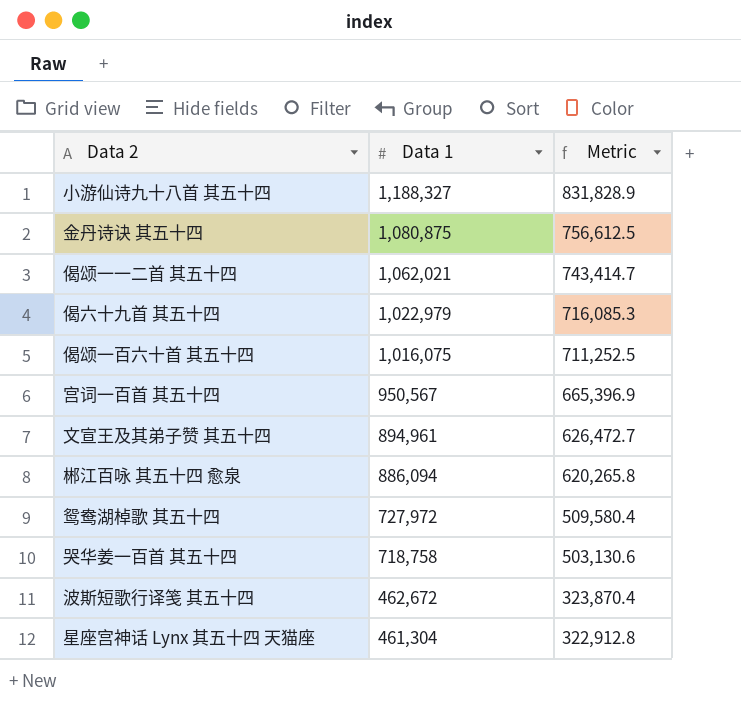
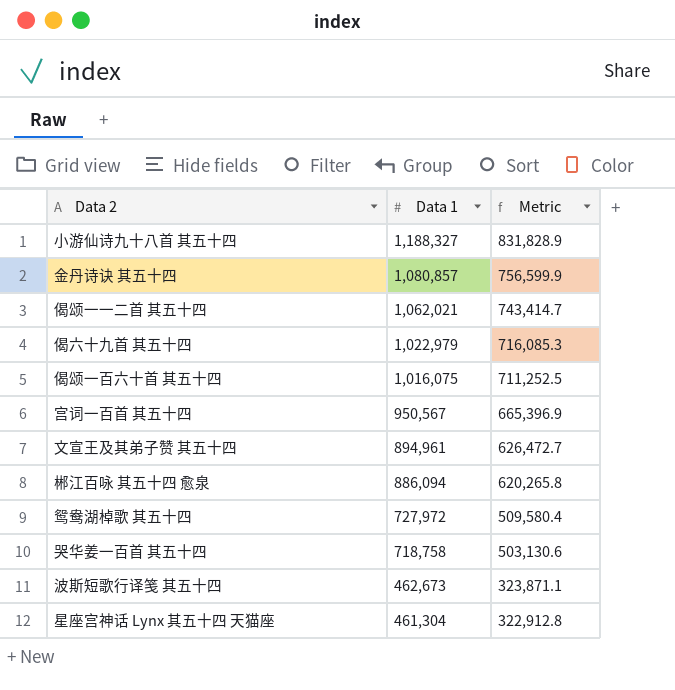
金丹诗诀 其五十四 | Data 1: 1,080,875 -> 1,080,857
金丹诗诀 其五十四 | Metric: 756,612.5 -> 756,599.9
波斯短歌行译笺 其五十四 | Data 1: 462,672 -> 462,673
波斯短歌行译笺 其五十四 | Metric: 323,870.4 -> 323,871.1

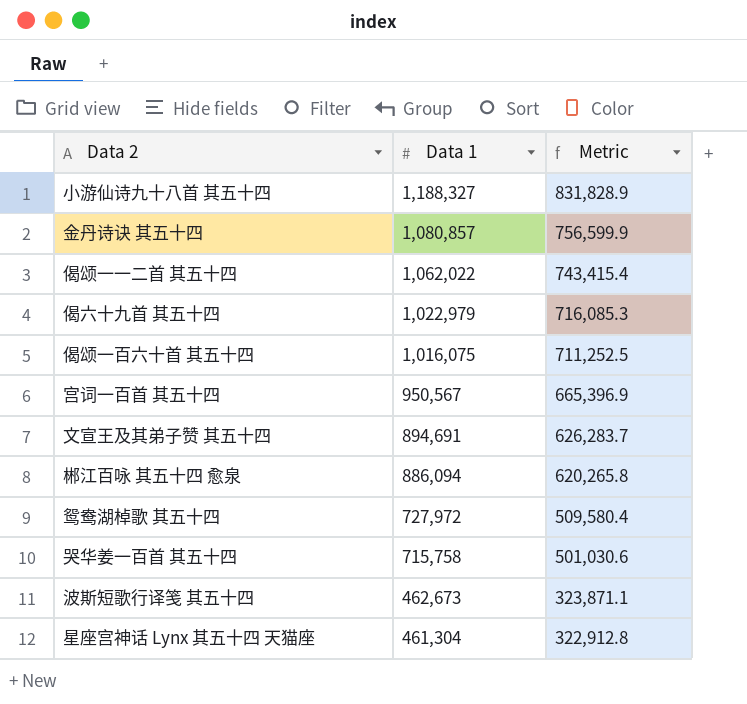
偈颂一一二首 其五十四 | Data 1: 1,062,021 -> 1,062,022
偈颂一一二首 其五十四 | Metric: 743,414.7 -> 743,415.4
文宣王及其弟子赞 其五十四 | Data 1: 894,961 -> 894,691
文宣王及其弟子赞 其五十四 | Metric: 626,472.7 -> 626,283.7
哭华姜一百首 其五十四 | Data 1: 718,758 -> 715,758
哭华姜一百首 其五十四 | Metric: 503,130.6 -> 501,030.6

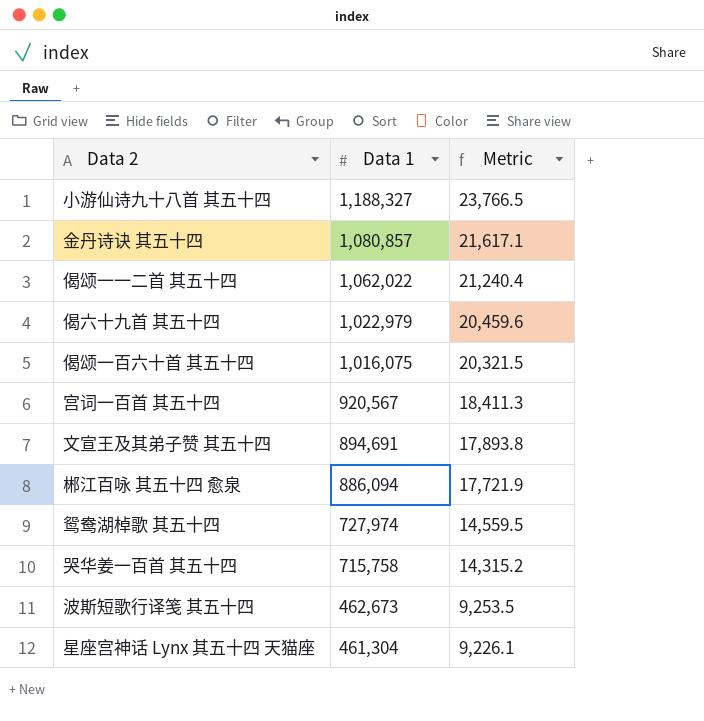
column Metric | formula: [Data 1] * 0.7 -> [Data 1] * 0.02
宫词一百首 其五十四 | Data 1: 950,567 -> 920,567
鸳鸯湖棹歌 其五十四 | Data 1: 727,972 -> 727,974

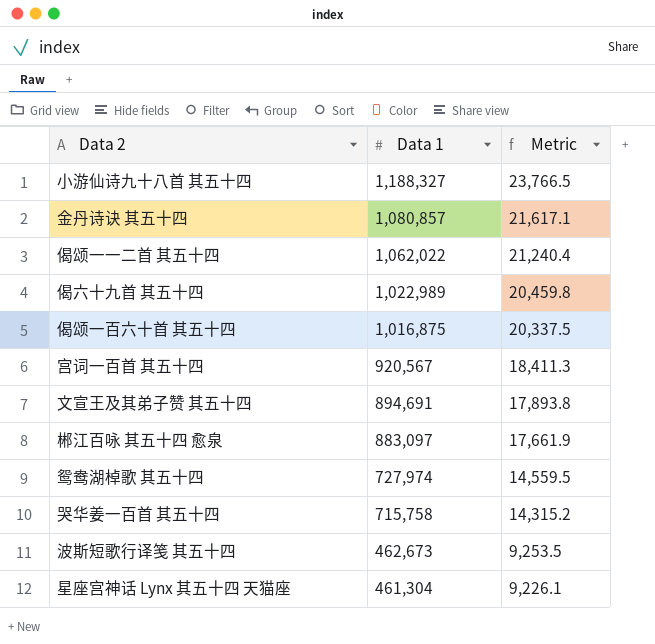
偈六十九首 其五十四 | Data 1: 1,022,979 -> 1,022,989
偈六十九首 其五十四 | Metric: 20,459.6 -> 20,459.8
偈颂一百六十首 其五十四 | Data 1: 1,016,075 -> 1,016,875
偈颂一百六十首 其五十四 | Metric: 20,321.5 -> 20,337.5
郴江百咏 其五十四 愈泉 | Data 1: 886,094 -> 883,097
郴江百咏 其五十四 愈泉 | Metric: 17,721.9 -> 17,661.9

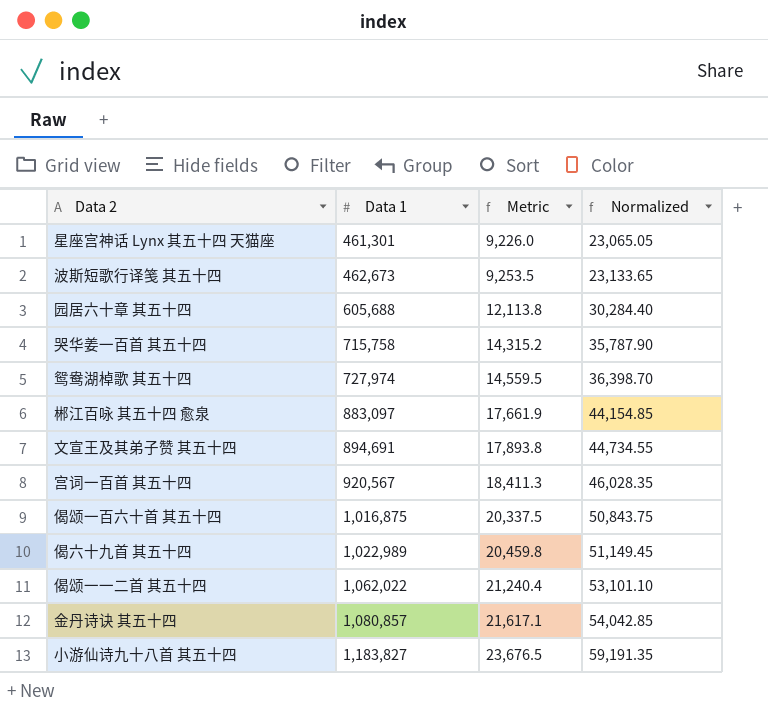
row order: Data 1 descending -> Data 1 ascending
column Normalized | formula: none -> [Data 1] * 0.05
星座宫神话 Lynx 其五十四 天猫座 | Data 1: 461,304 -> 461,301
星座宫神话 Lynx 其五十四 天猫座 | Metric: 9,226.1 -> 9,226.0
row 园居六十章 其五十四: none -> 605,688 | 12,113.8 | 30,284.40
小游仙诗九十八首 其五十四 | Data 1: 1,188,327 -> 1,183,827
小游仙诗九十八首 其五十四 | Metric: 23,766.5 -> 23,676.5

